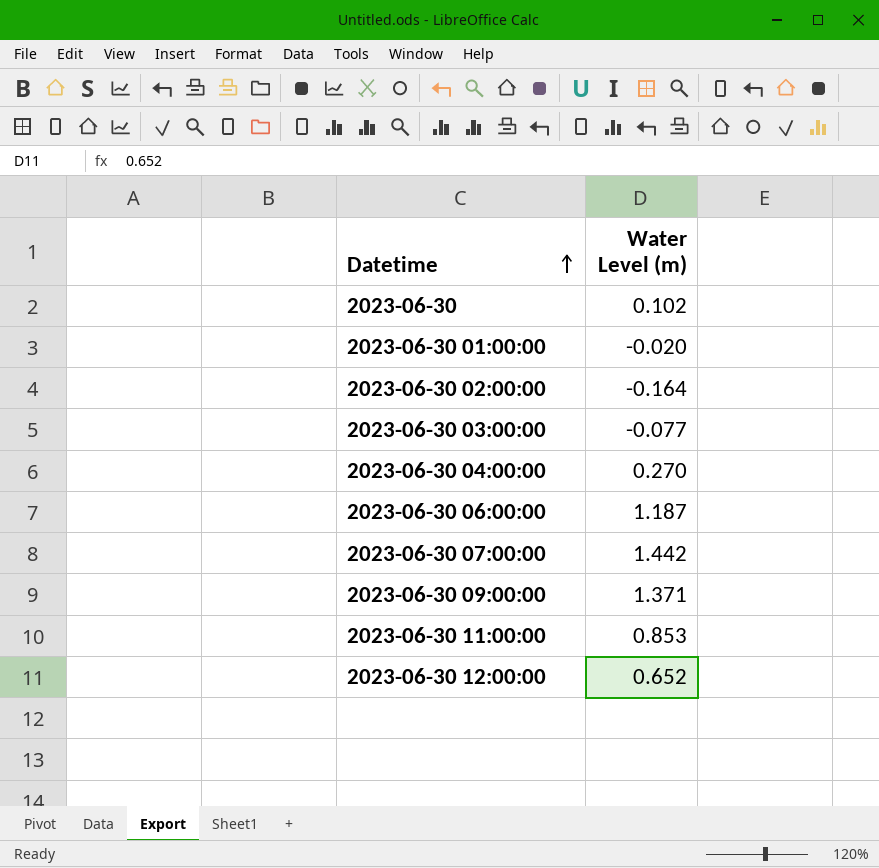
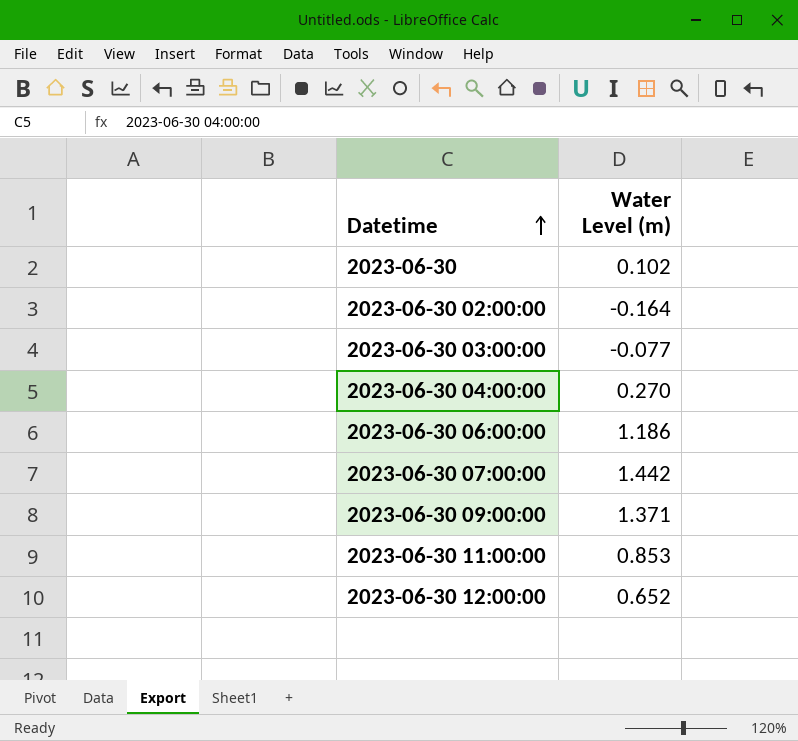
row 2023-06-30 01:00:00: -0.020 -> none
2023-06-30 06:00:00 | Water Level (m): 1.187 -> 1.186

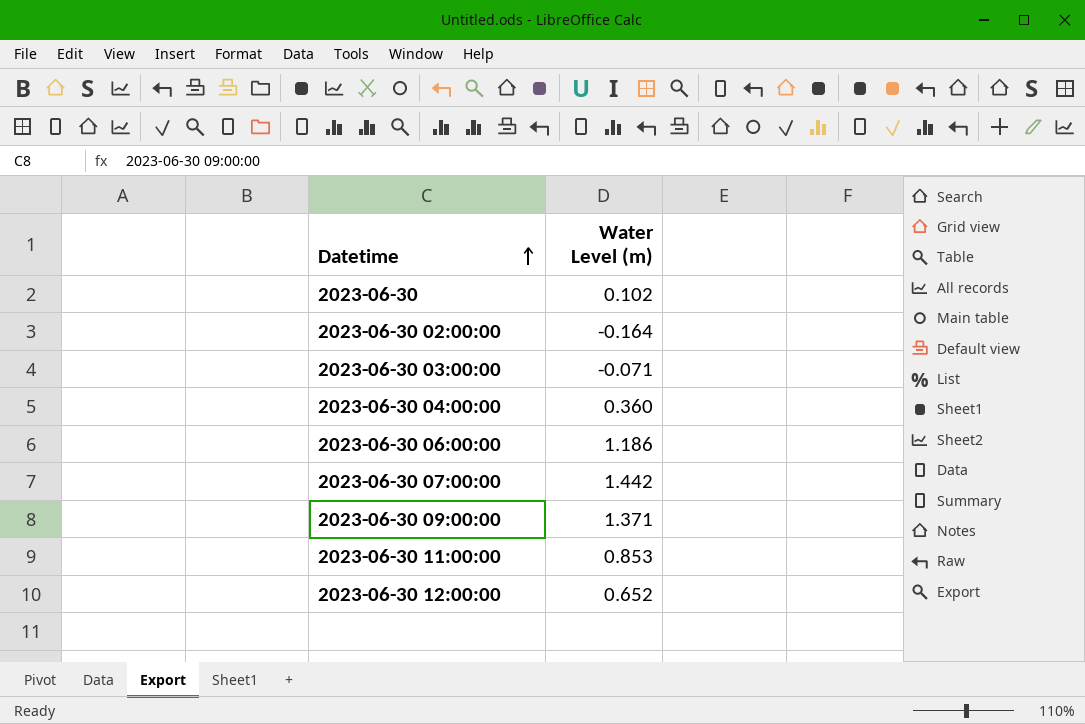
2023-06-30 03:00:00 | Water Level (m): -0.077 -> -0.071
2023-06-30 04:00:00 | Water Level (m): 0.270 -> 0.360

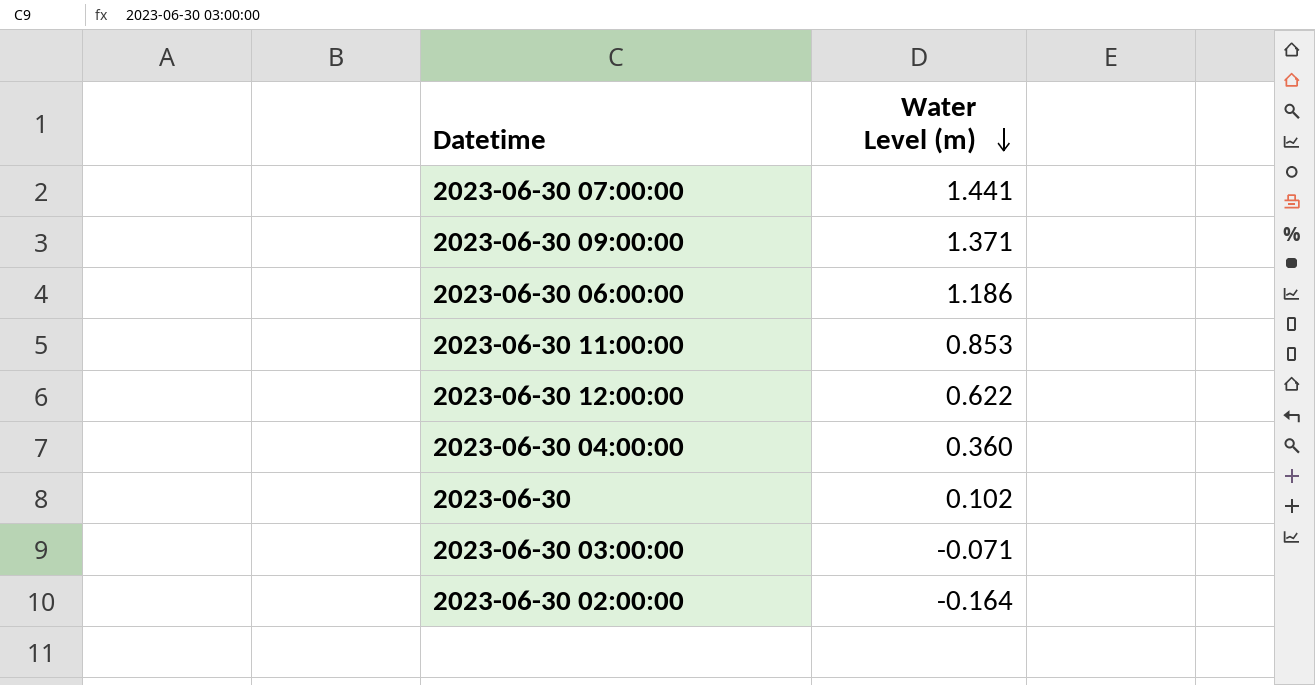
row order: Datetime ascending -> Water Level (m) descending
2023-06-30 07:00:00 | Water Level (m): 1.442 -> 1.441
2023-06-30 12:00:00 | Water Level (m): 0.652 -> 0.622

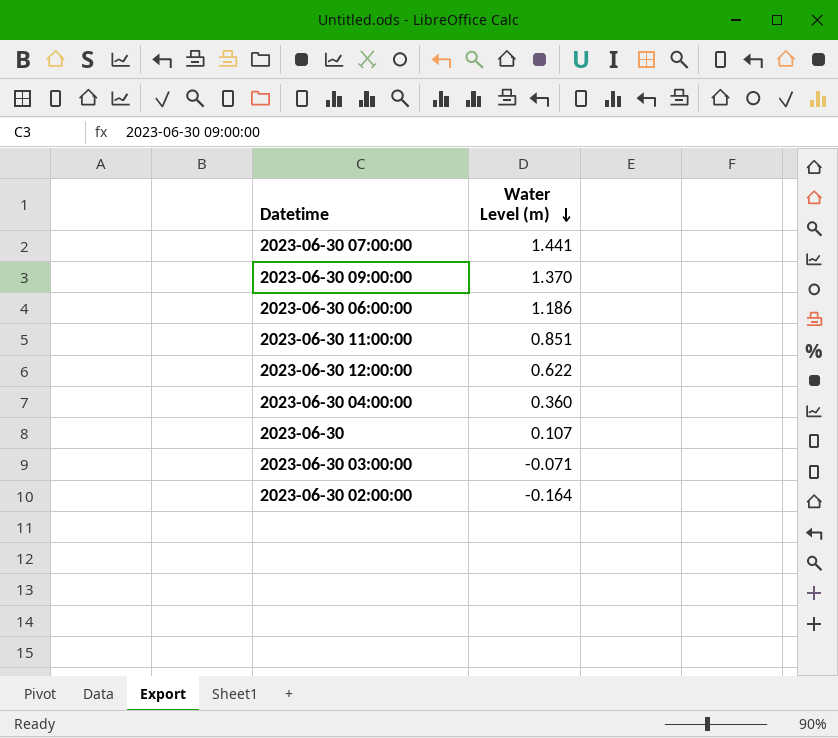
2023-06-30 09:00:00 | Water Level (m): 1.371 -> 1.370
2023-06-30 11:00:00 | Water Level (m): 0.853 -> 0.851
2023-06-30 | Water Level (m): 0.102 -> 0.107

